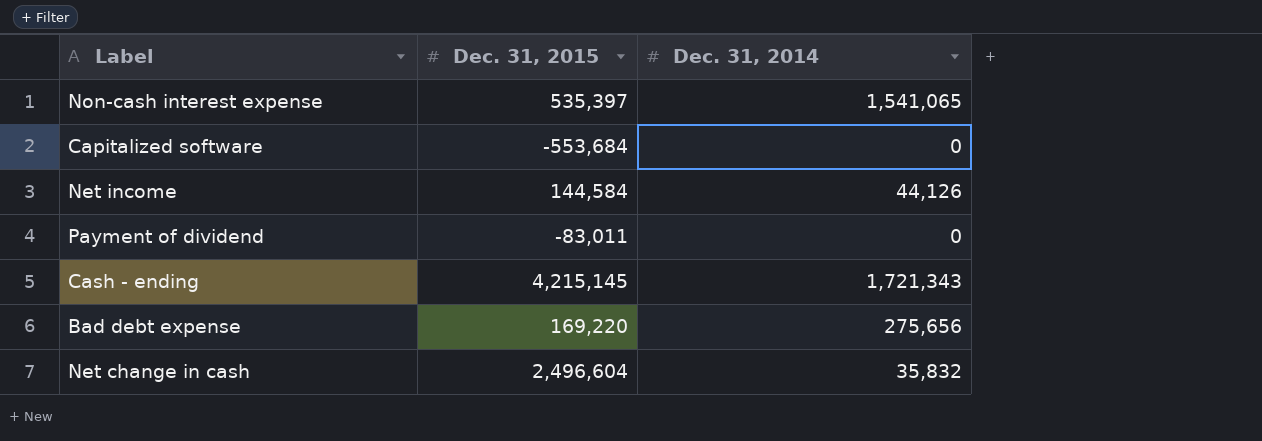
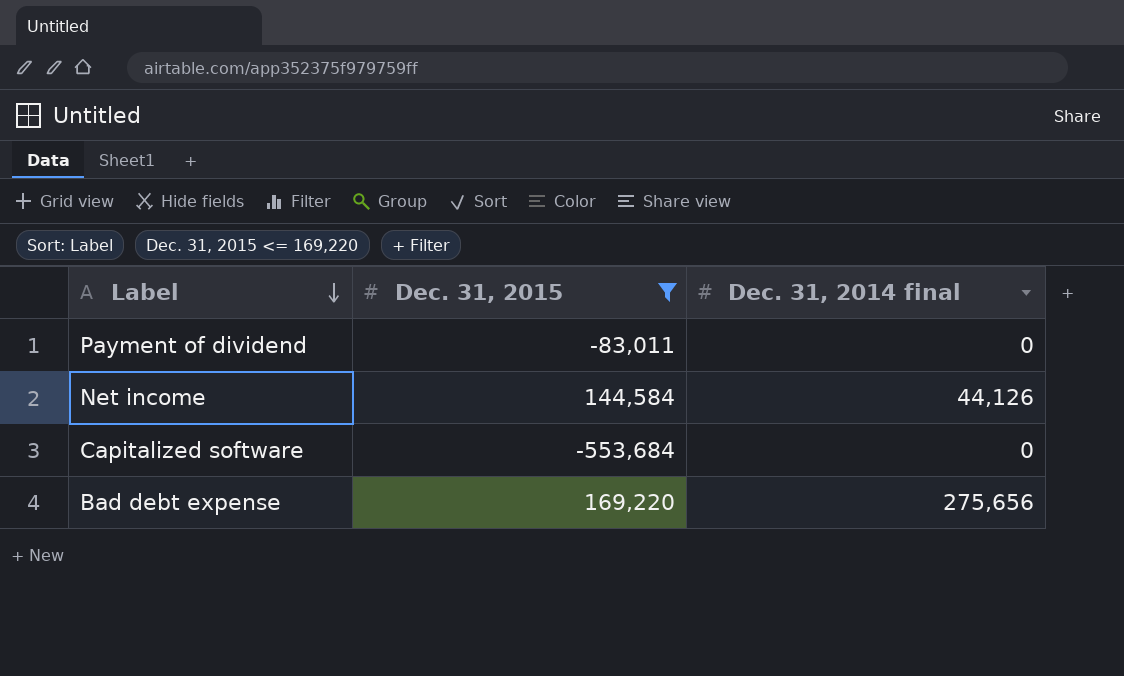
filter: none -> Dec. 31, 2015 <= 169,220
row order: none -> Label descending
column name: Dec. 31, 2014 -> Dec. 31, 2014 final

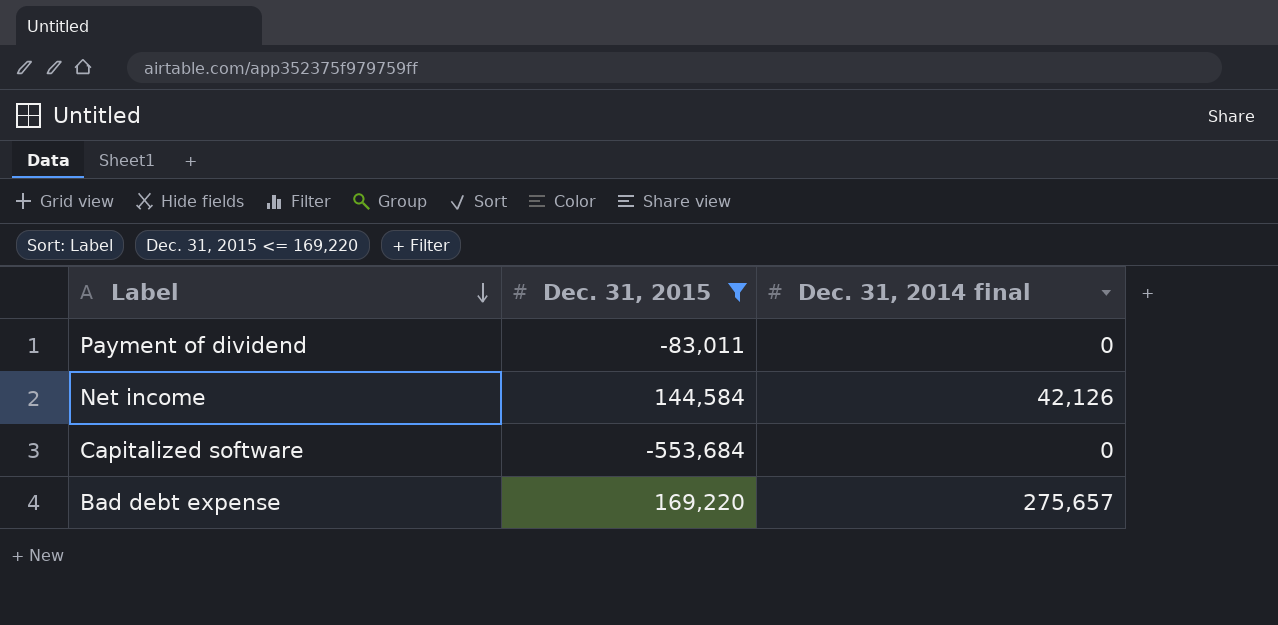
Net income | Dec. 31, 2014 final: 44,126 -> 42,126
Bad debt expense | Dec. 31, 2014 final: 275,656 -> 275,657

